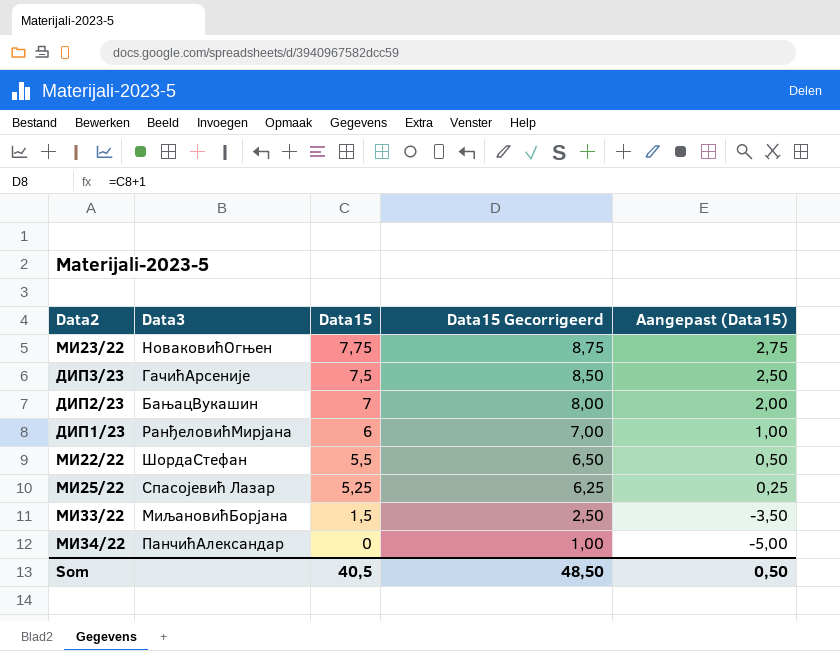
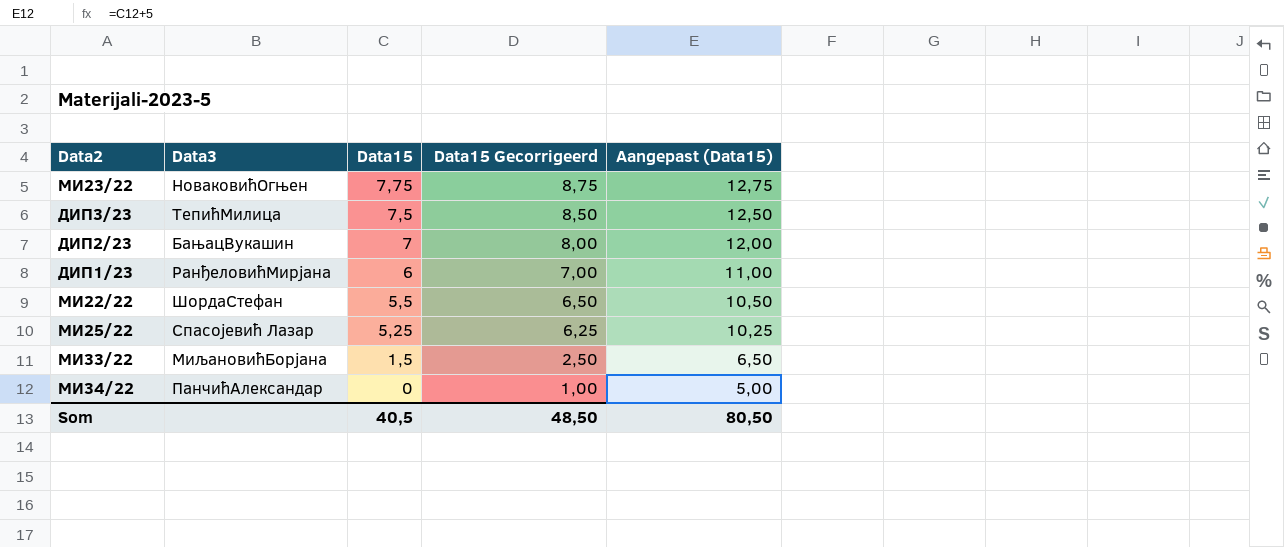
column Aangepast (Data15) | formula: [Data15] - 5 -> [Data15] + 5
ДИП3/23 | Data3: ГачићАрсеније -> ТепићМилица
Som | Aangepast (Data15): 0,50 -> 80,50

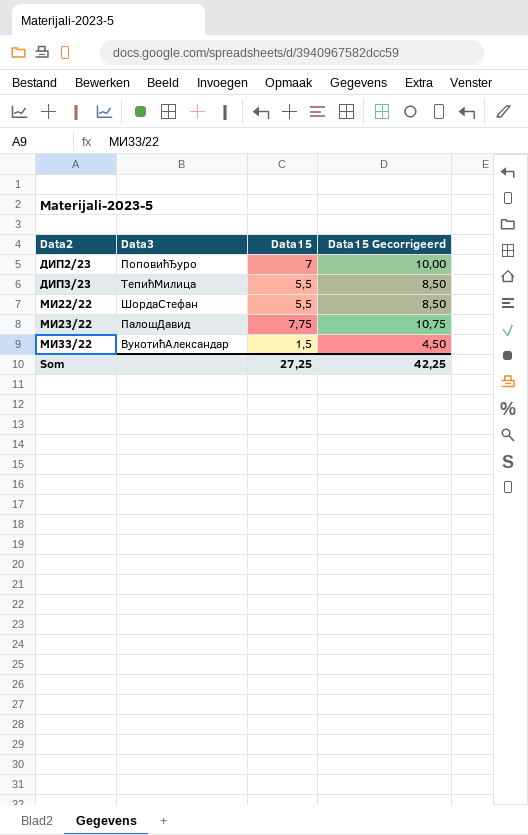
row order: Data15 descending -> Data2 ascending
column Aangepast (Data15) | formula: [Data15] + 5 -> none
column Data15 Gecorrigeerd | formula: [Data15] + 1 -> [Data15] + 3
row ДИП1/23: РанђеловићМирјана | 6 | 7,00 | 11,00 -> none
row МИ25/22: Спасојевић Лазар | 5,25 | 6,25 | 10,25 -> none
row МИ34/22: ПанчићАлександар | 0 | 1,00 | 5,00 -> none
ДИП2/23 | Data3: БањацВукашин -> ПоповићЂуро
ДИП3/23 | Data15: 7,5 -> 5,5
МИ23/22 | Data3: НоваковићОгњен -> ПалошДавид
МИ33/22 | Data3: МиљановићБорјана -> ВукотићАлександар
Som | Data15: 40,5 -> 27,25
Som | Data15 Gecorrigeerd: 48,50 -> 42,25

